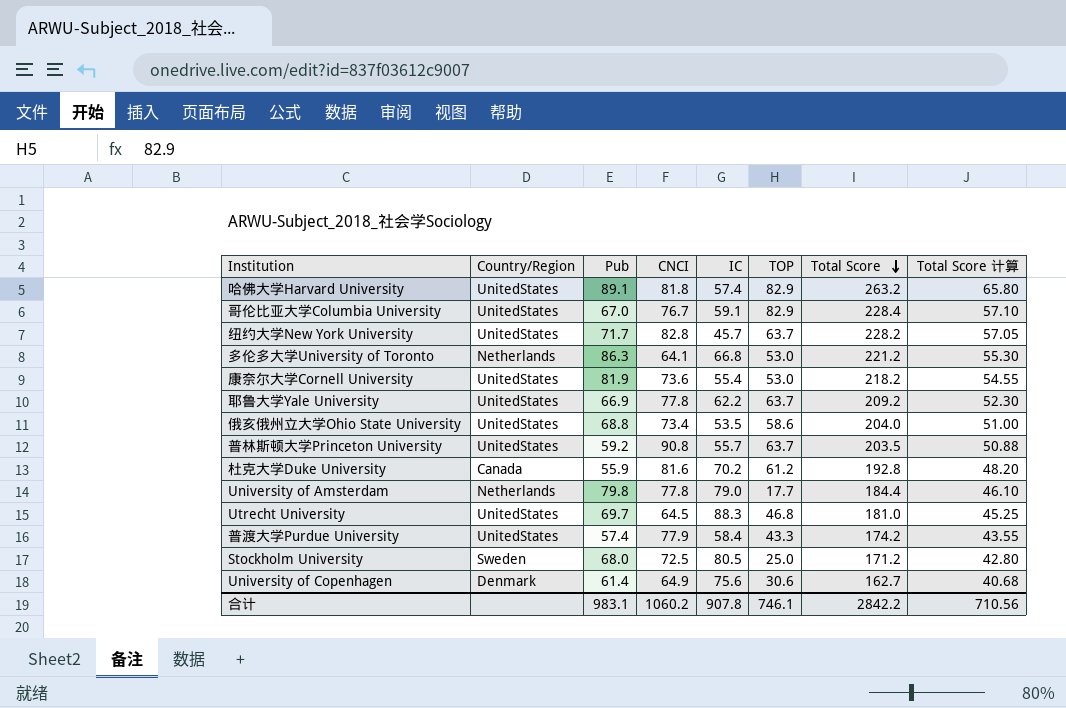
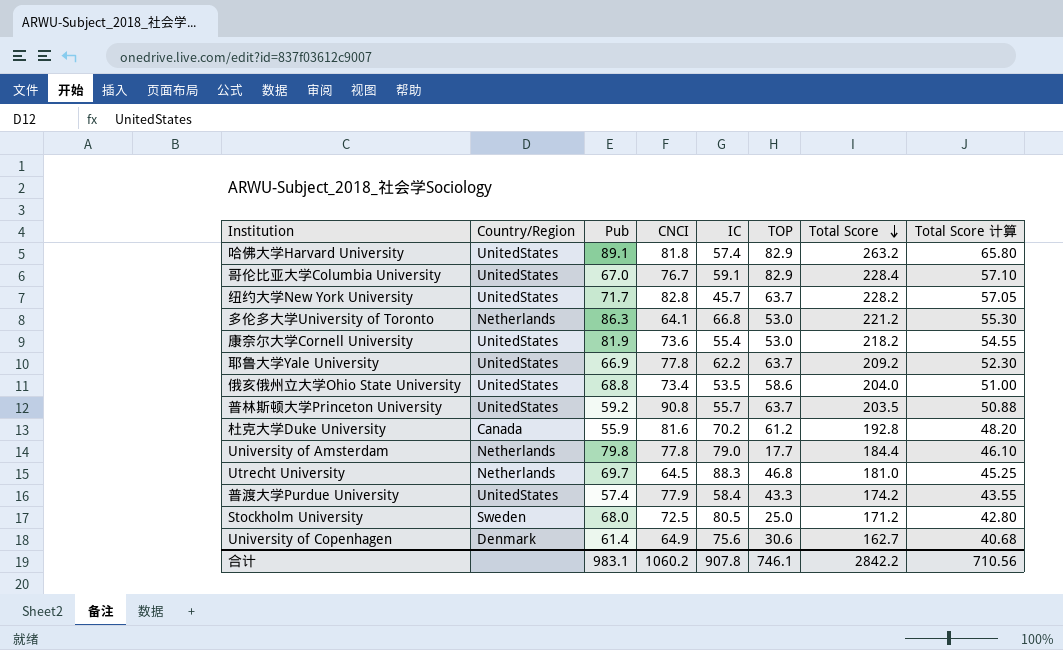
Utrecht University | Country/Region: UnitedStates -> Netherlands

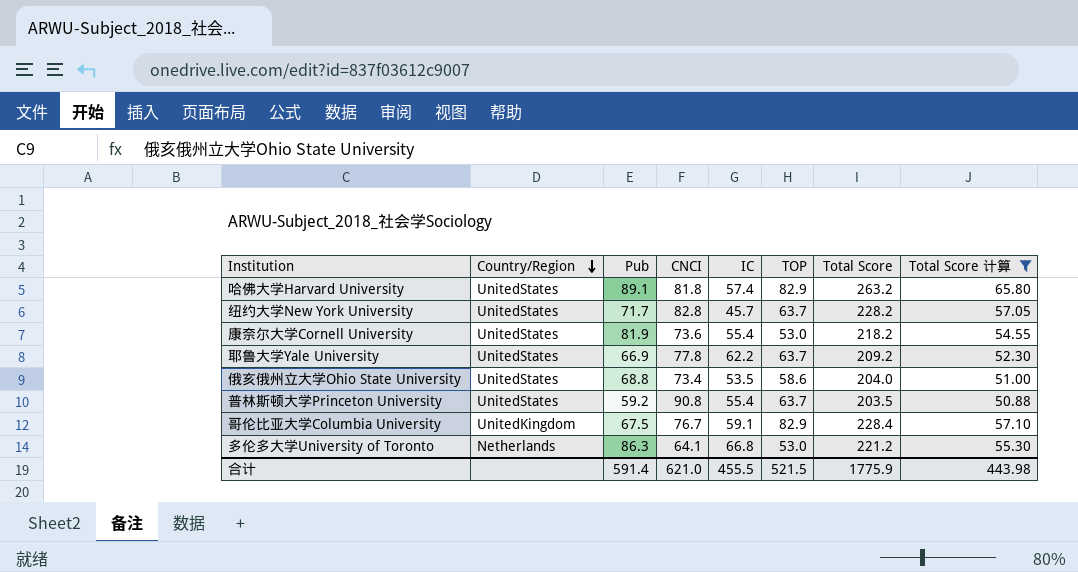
filter: none -> Total Score 计算 >= 50.88
row order: Total Score descending -> Country/Region descending
普林斯顿大学Princeton University | IC: 55.7 -> 55.4
哥伦比亚大学Columbia University | Country/Region: UnitedStates -> UnitedKingdom
哥伦比亚大学Columbia University | Pub: 67.0 -> 67.5
合计 | Pub: 983.1 -> 591.4
合计 | CNCI: 1060.2 -> 621.0
合计 | IC: 907.8 -> 455.5
合计 | TOP: 746.1 -> 521.5
合计 | Total Score: 2842.2 -> 1775.9
合计 | Total Score 计算: 710.56 -> 443.98

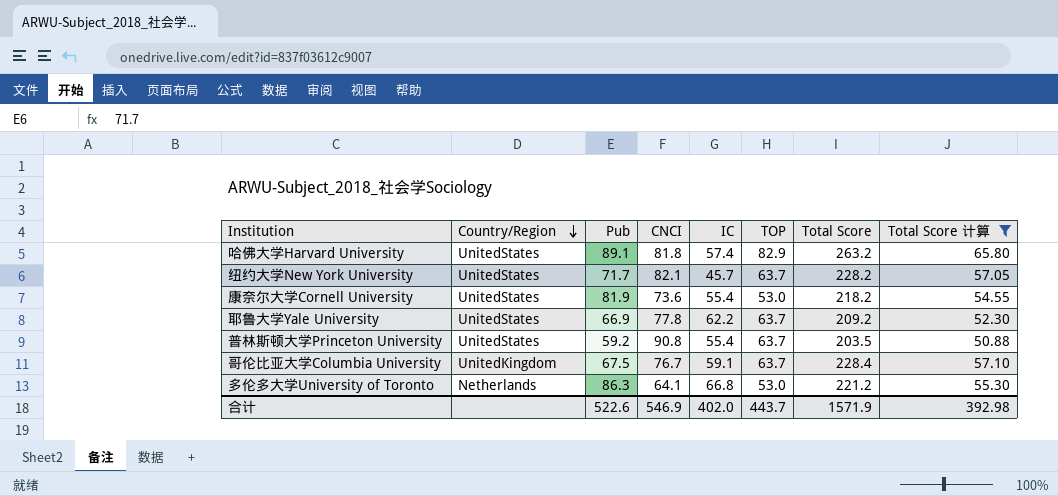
row 俄亥俄州立大学Ohio State University: UnitedStates | 68.8 | 73.4 | 53.5 | 58.6 | 204.0 | 51.00 -> none
纽约大学New York University | CNCI: 82.8 -> 82.1
哥伦比亚大学Columbia University | TOP: 82.9 -> 63.7
合计 | Pub: 591.4 -> 522.6
合计 | CNCI: 621.0 -> 546.9
合计 | IC: 455.5 -> 402.0
合计 | TOP: 521.5 -> 443.7
合计 | Total Score: 1775.9 -> 1571.9
合计 | Total Score 计算: 443.98 -> 392.98

